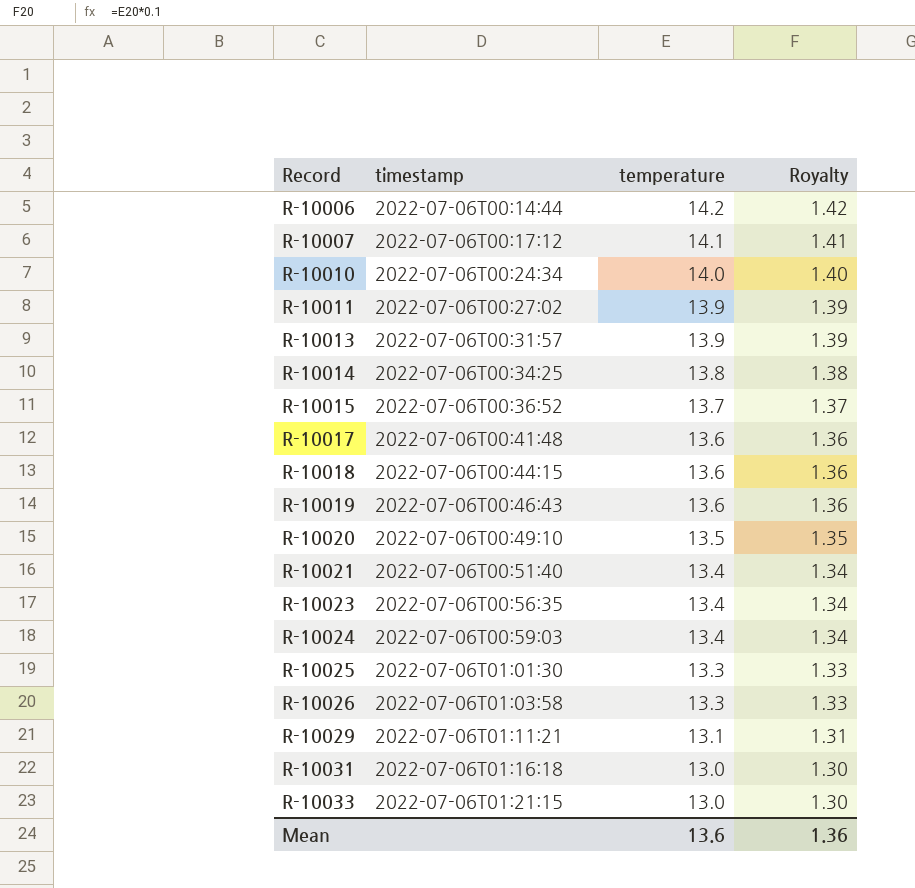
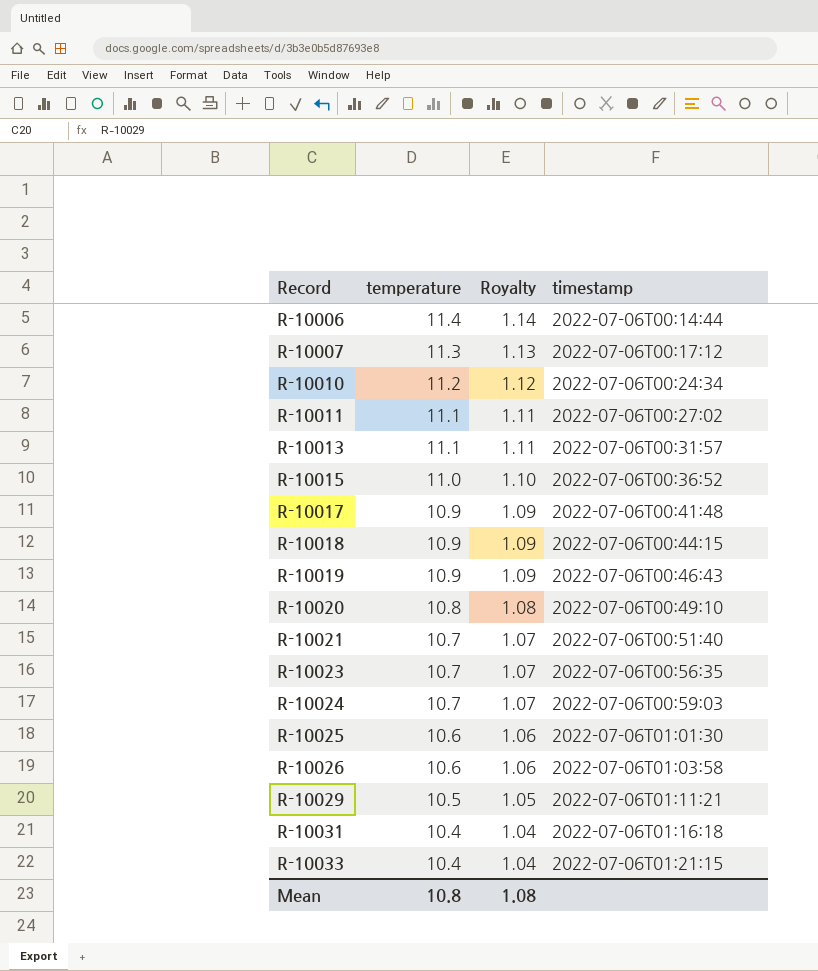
column timestamp | position: 2 -> 4
row R-10014: 2022-07-06T00:34:25 | 13.8 | 1.38 -> none
R-10006 | temperature: 14.2 -> 11.4
R-10006 | Royalty: 1.42 -> 1.14
R-10007 | temperature: 14.1 -> 11.3
R-10007 | Royalty: 1.41 -> 1.13
R-10010 | temperature: 14.0 -> 11.2
R-10010 | Royalty: 1.40 -> 1.12
R-10011 | temperature: 13.9 -> 11.1
R-10011 | Royalty: 1.39 -> 1.11
R-10013 | temperature: 13.9 -> 11.1
R-10013 | Royalty: 1.39 -> 1.11
R-10015 | temperature: 13.7 -> 11.0
R-10015 | Royalty: 1.37 -> 1.10
R-10017 | temperature: 13.6 -> 10.9
R-10017 | Royalty: 1.36 -> 1.09
R-10018 | temperature: 13.6 -> 10.9
R-10018 | Royalty: 1.36 -> 1.09
R-10019 | temperature: 13.6 -> 10.9
R-10019 | Royalty: 1.36 -> 1.09
R-10020 | temperature: 13.5 -> 10.8
R-10020 | Royalty: 1.35 -> 1.08
R-10021 | temperature: 13.4 -> 10.7
R-10021 | Royalty: 1.34 -> 1.07
R-10023 | temperature: 13.4 -> 10.7
R-10023 | Royalty: 1.34 -> 1.07
R-10024 | temperature: 13.4 -> 10.7
R-10024 | Royalty: 1.34 -> 1.07
R-10025 | temperature: 13.3 -> 10.6
R-10025 | Royalty: 1.33 -> 1.06
R-10026 | temperature: 13.3 -> 10.6
R-10026 | Royalty: 1.33 -> 1.06
R-10029 | temperature: 13.1 -> 10.5
R-10029 | Royalty: 1.31 -> 1.05
R-10031 | temperature: 13.0 -> 10.4
R-10031 | Royalty: 1.30 -> 1.04
R-10033 | temperature: 13.0 -> 10.4
R-10033 | Royalty: 1.30 -> 1.04
Mean | temperature: 13.6 -> 10.8
Mean | Royalty: 1.36 -> 1.08

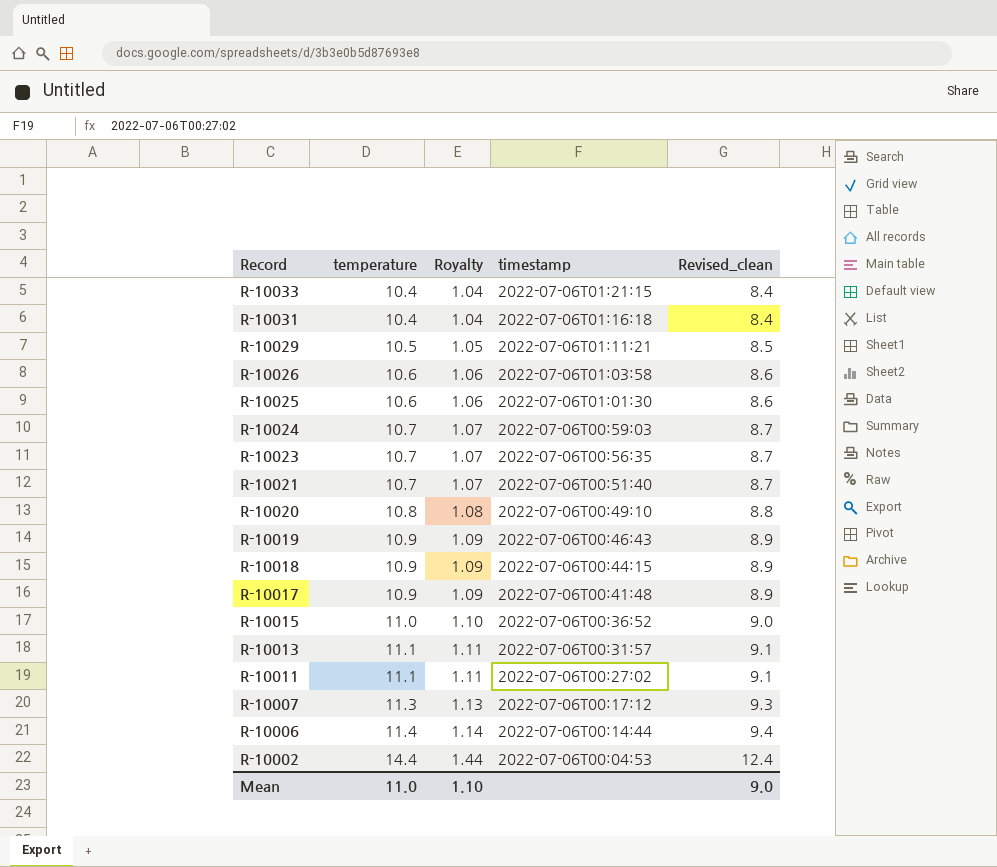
row order: Record ascending -> Record descending
column Revised_clean | formula: none -> [temperature] - 2
row R-10010: 11.2 | 1.12 | 2022-07-06T00:24:34 -> none
row R-10002: none -> 14.4 | 1.44 | 2022-07-06T00:04:53 | 12.4
Mean | temperature: 10.8 -> 11.0
Mean | Royalty: 1.08 -> 1.10

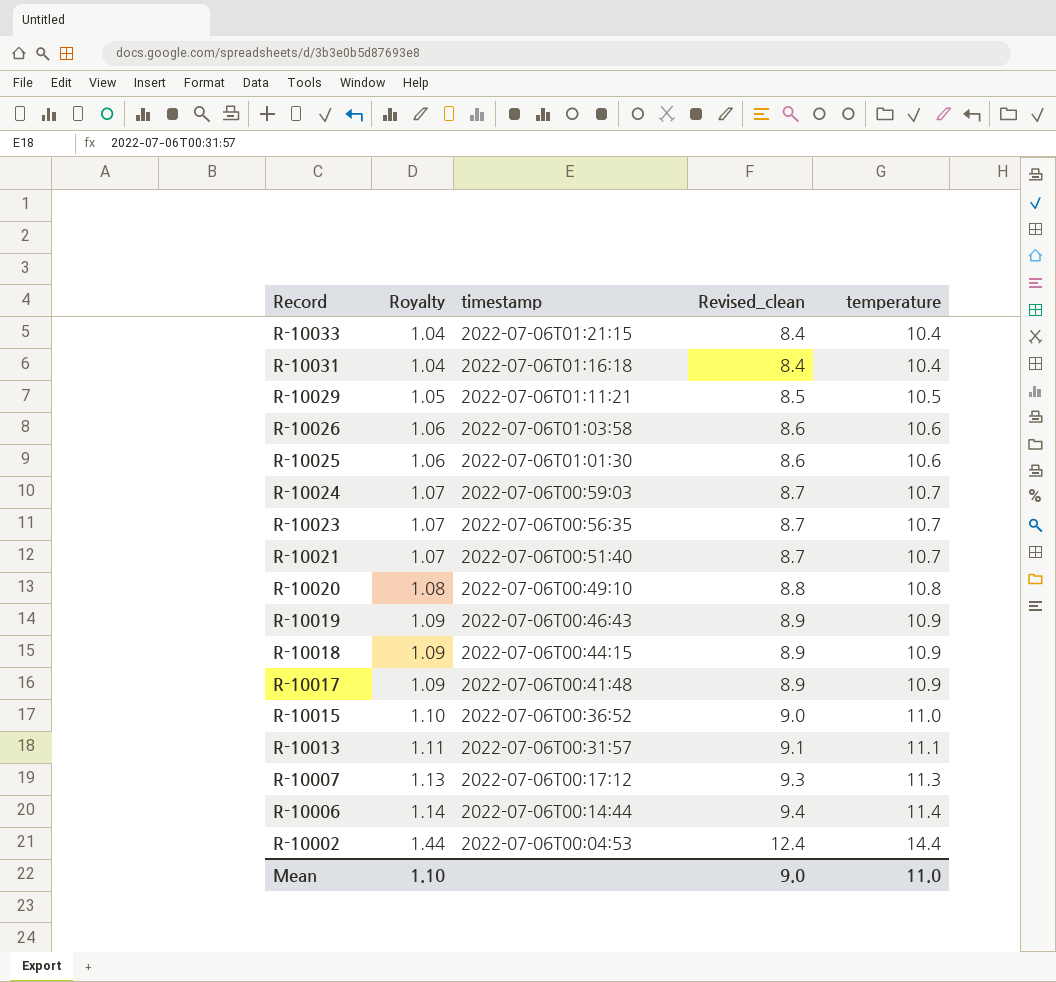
column temperature | position: 2 -> 5
row R-10011: 11.1 | 1.11 | 2022-07-06T00:27:02 | 9.1 -> none

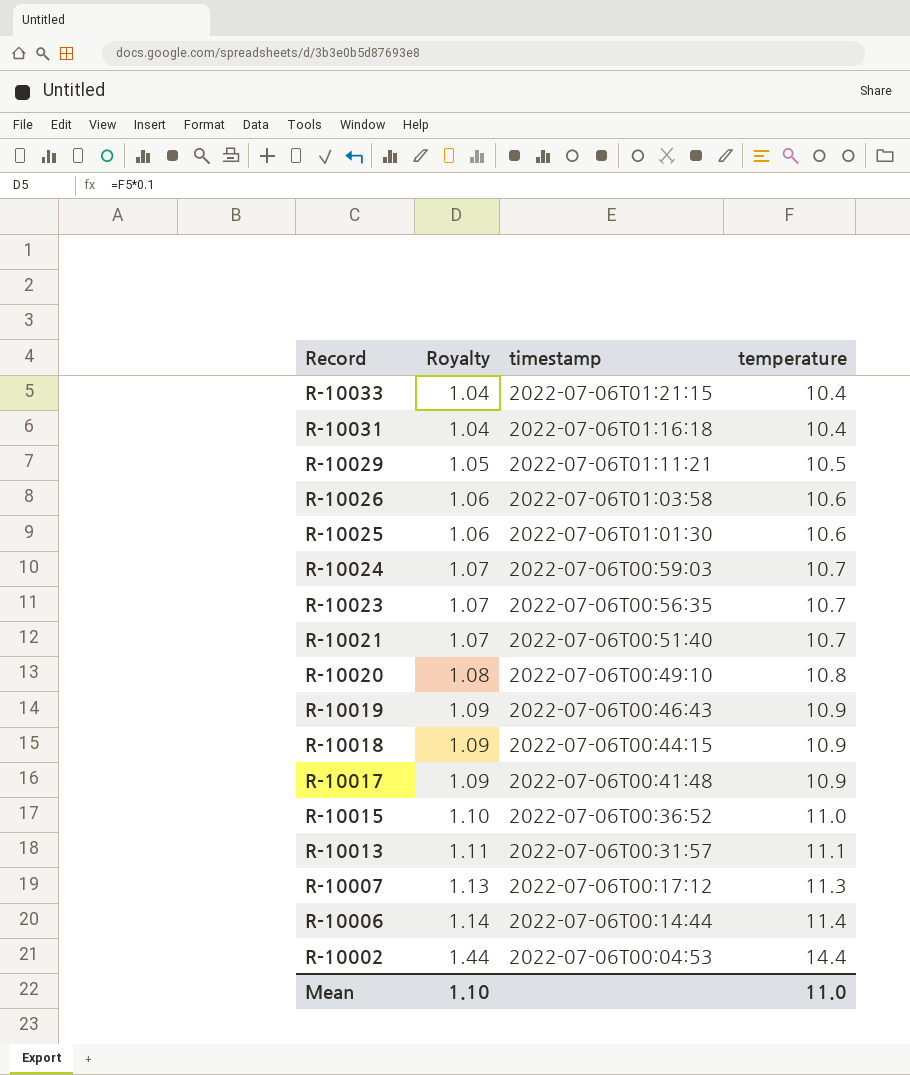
column Revised_clean | formula: [temperature] - 2 -> none

